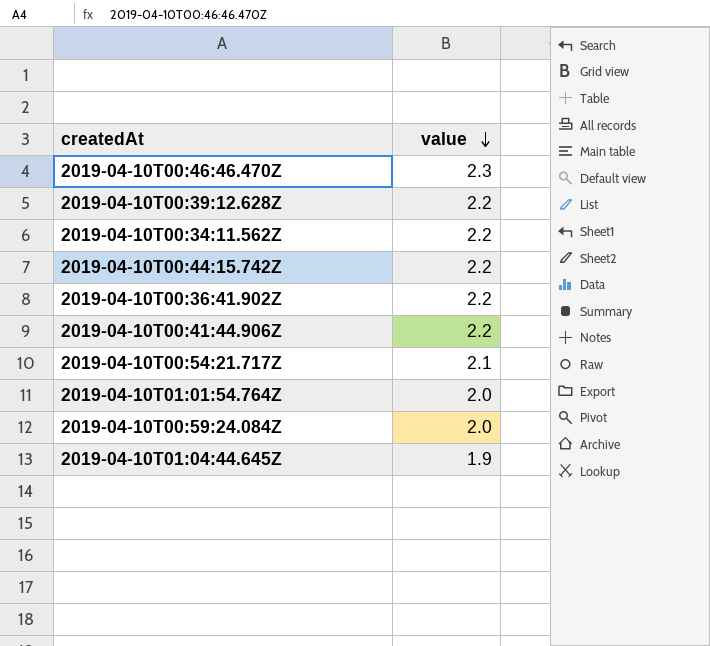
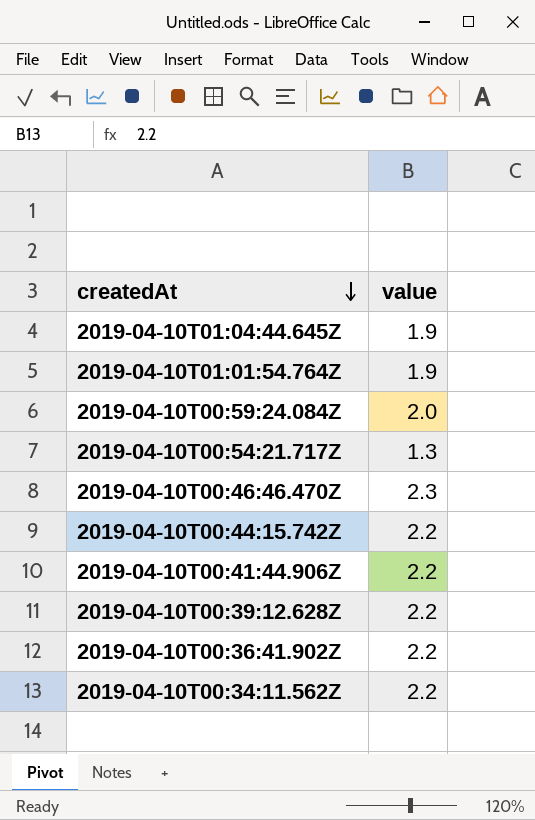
row order: value descending -> createdAt descending
2019-04-10T01:01:54.764Z | value: 2.0 -> 1.9
2019-04-10T00:54:21.717Z | value: 2.1 -> 1.3

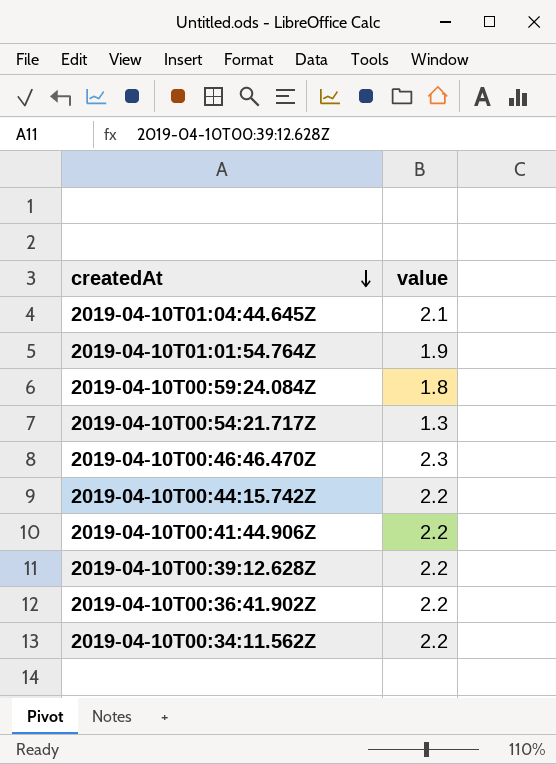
2019-04-10T01:04:44.645Z | value: 1.9 -> 2.1
2019-04-10T00:59:24.084Z | value: 2.0 -> 1.8

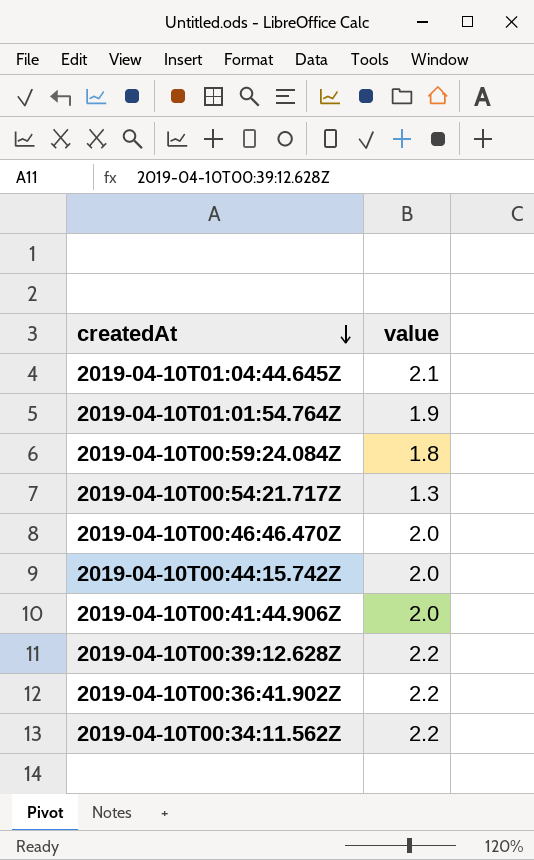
2019-04-10T00:46:46.470Z | value: 2.3 -> 2.0
2019-04-10T00:44:15.742Z | value: 2.2 -> 2.0
2019-04-10T00:41:44.906Z | value: 2.2 -> 2.0

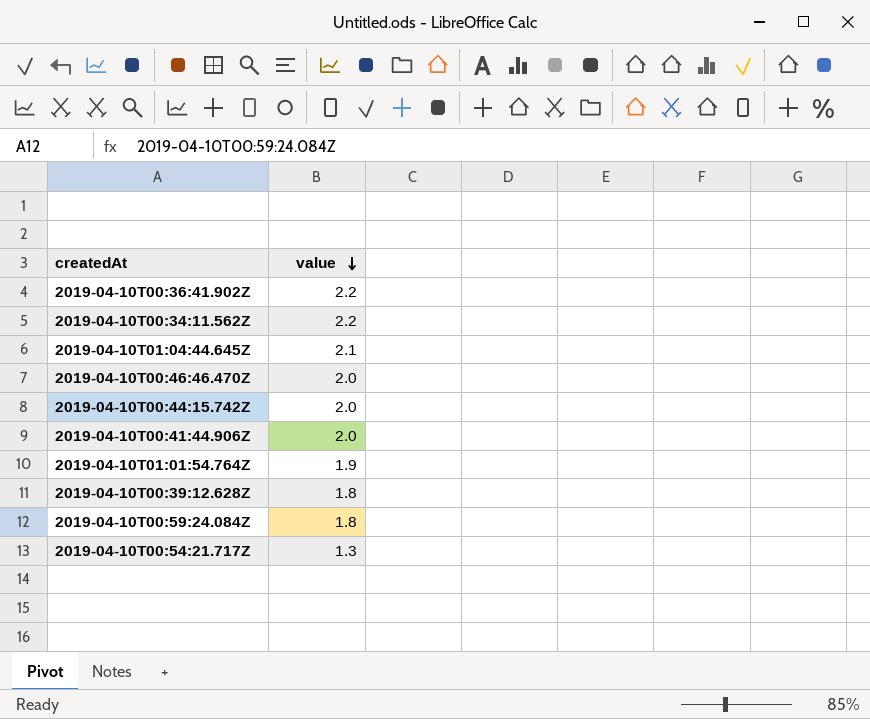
row order: createdAt descending -> value descending
2019-04-10T00:39:12.628Z | value: 2.2 -> 1.8

